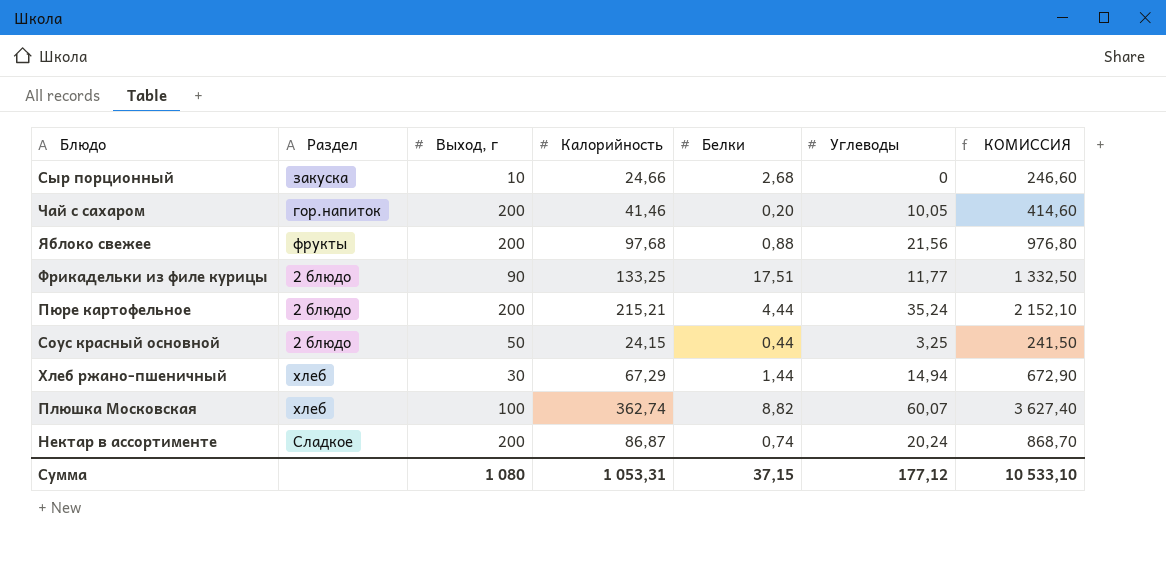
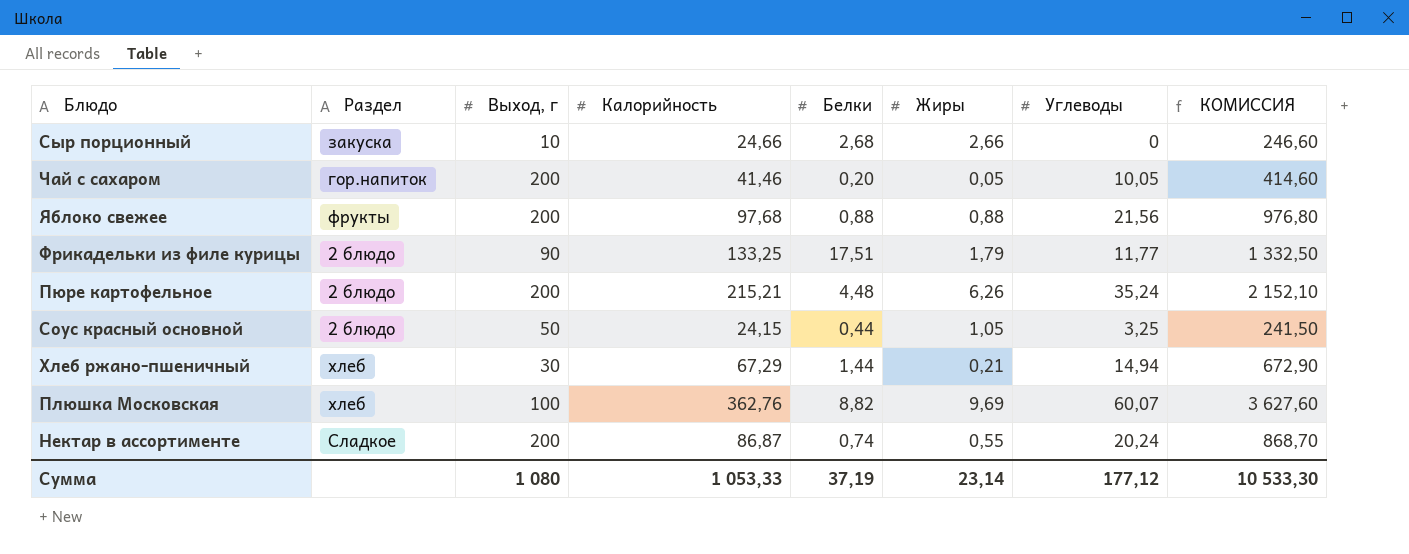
column Жиры | position: none -> 6
Пюре картофельное | Белки: 4,44 -> 4,48
Плюшка Московская | Калорийность: 362,74 -> 362,76
Плюшка Московская | КОМИССИЯ: 3 627,40 -> 3 627,60
Сумма | Калорийность: 1 053,31 -> 1 053,33
Сумма | Белки: 37,15 -> 37,19
Сумма | КОМИССИЯ: 10 533,10 -> 10 533,30

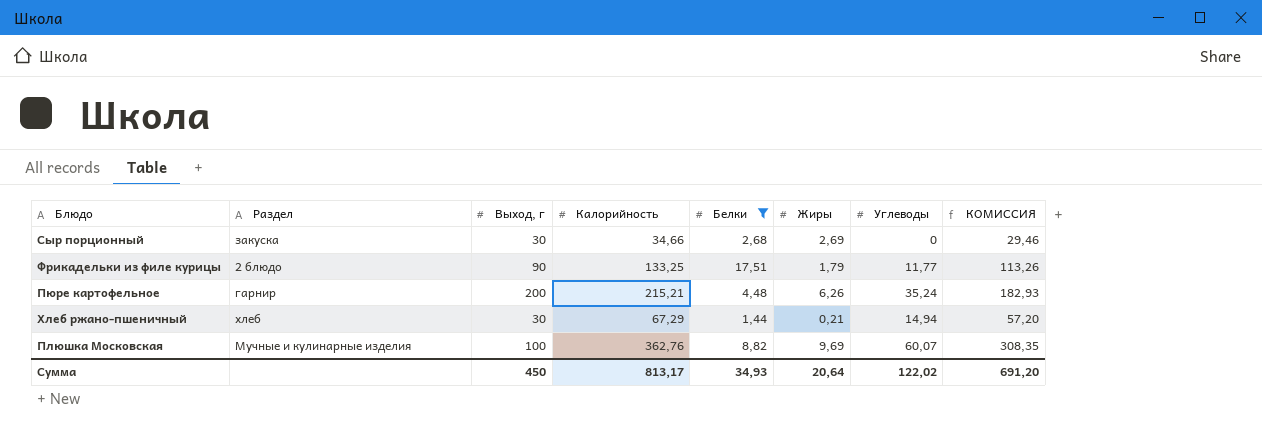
filter: none -> Белки >= 1,44
column КОМИССИЯ | formula: [Калорийность] * 10 -> [Калорийность] * 0,85
Сыр порционный | Выход, г: 10 -> 30
Сыр порционный | Калорийность: 24,66 -> 34,66
Сыр порционный | Жиры: 2,66 -> 2,69
Пюре картофельное | Раздел: 2 блюдо -> гарнир
Плюшка Московская | Раздел: хлеб -> Мучные и кулинарные изделия
Сумма | Выход, г: 1 080 -> 450
Сумма | Калорийность: 1 053,33 -> 813,17
Сумма | Белки: 37,19 -> 34,93
Сумма | Жиры: 23,14 -> 20,64
Сумма | Углеводы: 177,12 -> 122,02
Сумма | КОМИССИЯ: 10 533,30 -> 691,20

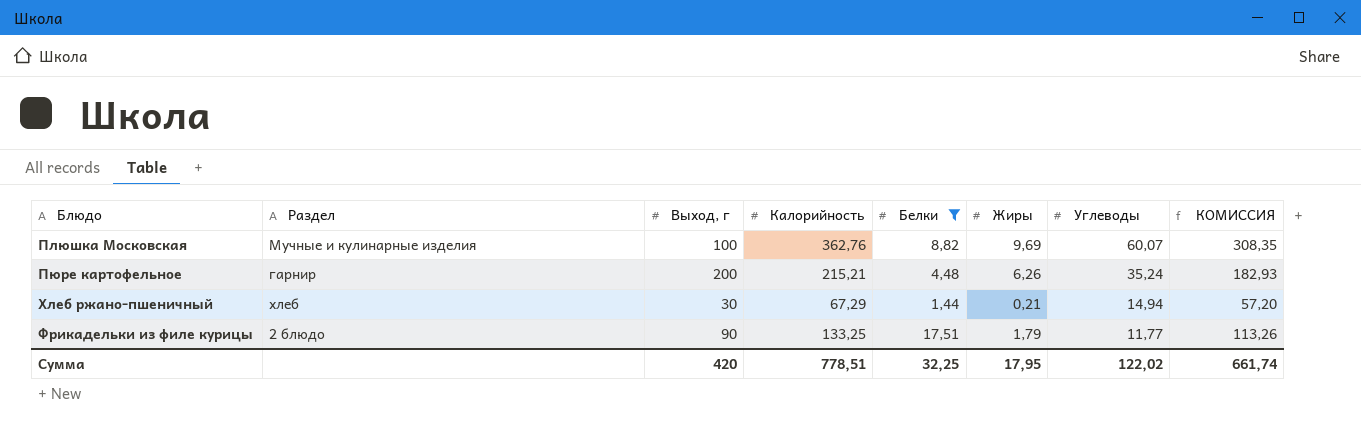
row order: none -> Углеводы descending
row Сыр порционный: закуска | 30 | 34,66 | 2,68 | 2,69 | 0 | 29,46 -> none
Сумма | Выход, г: 450 -> 420
Сумма | Калорийность: 813,17 -> 778,51
Сумма | Белки: 34,93 -> 32,25
Сумма | Жиры: 20,64 -> 17,95
Сумма | КОМИССИЯ: 691,20 -> 661,74

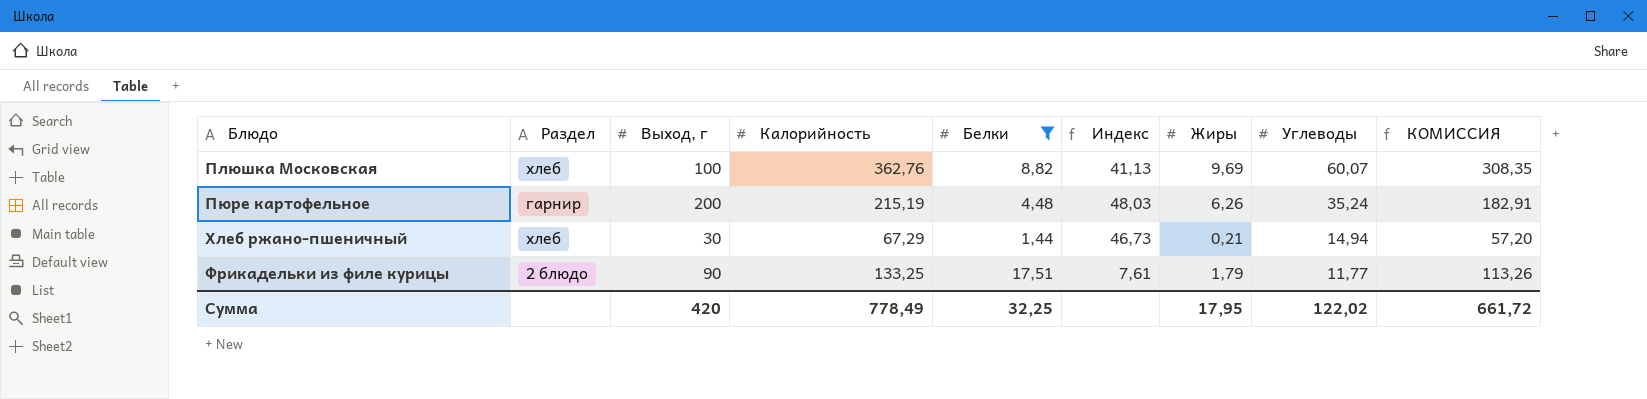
column Индекс | formula: none -> [Калорийность] / [Белки]
Плюшка Московская | Раздел: Мучные и кулинарные изделия -> хлеб
Пюре картофельное | Калорийность: 215,21 -> 215,19
Пюре картофельное | КОМИССИЯ: 182,93 -> 182,91
Сумма | Калорийность: 778,51 -> 778,49
Сумма | КОМИССИЯ: 661,74 -> 661,72

